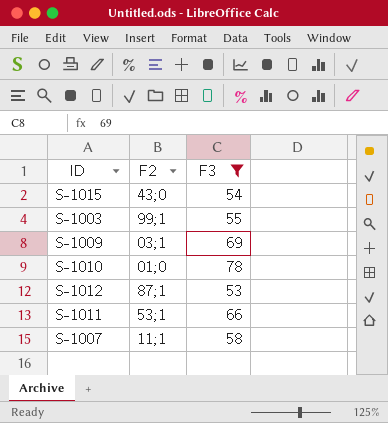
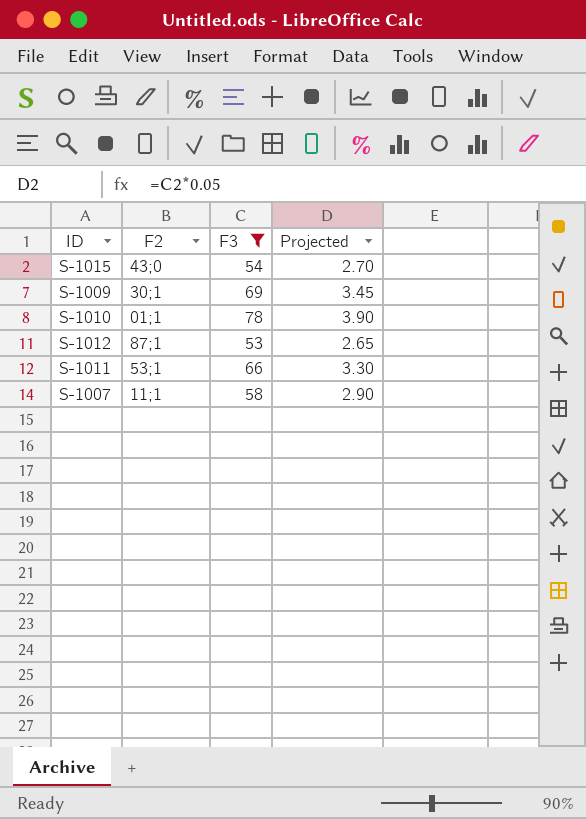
column Projected | formula: none -> [F3] * 0.05
row S-1003: 99;1 | 55 -> none
S-1009 | F2: 03;1 -> 30;1
S-1010 | F2: 01;0 -> 01;1

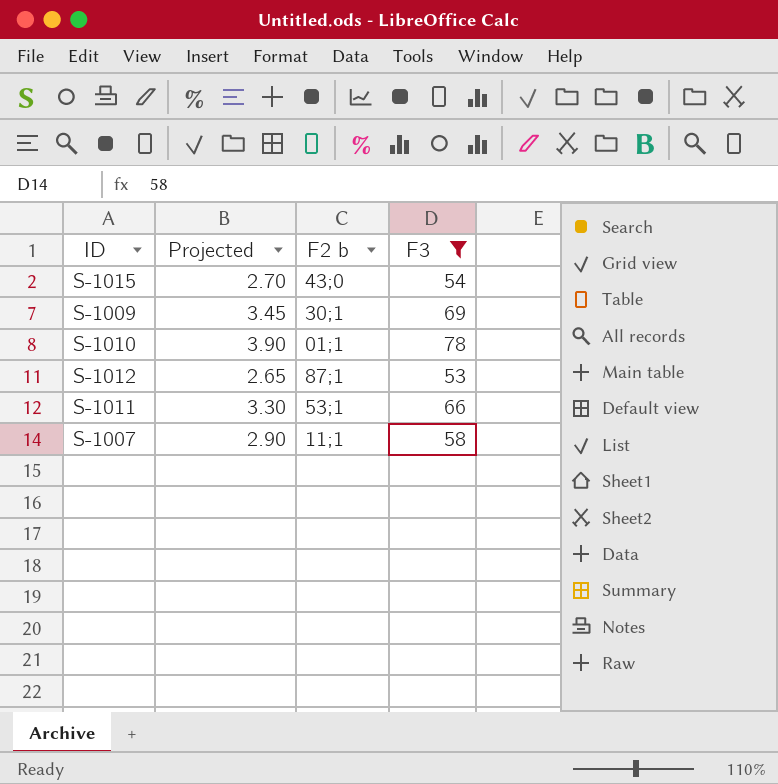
column Projected | position: 4 -> 2
column name: F2 -> F2 b

